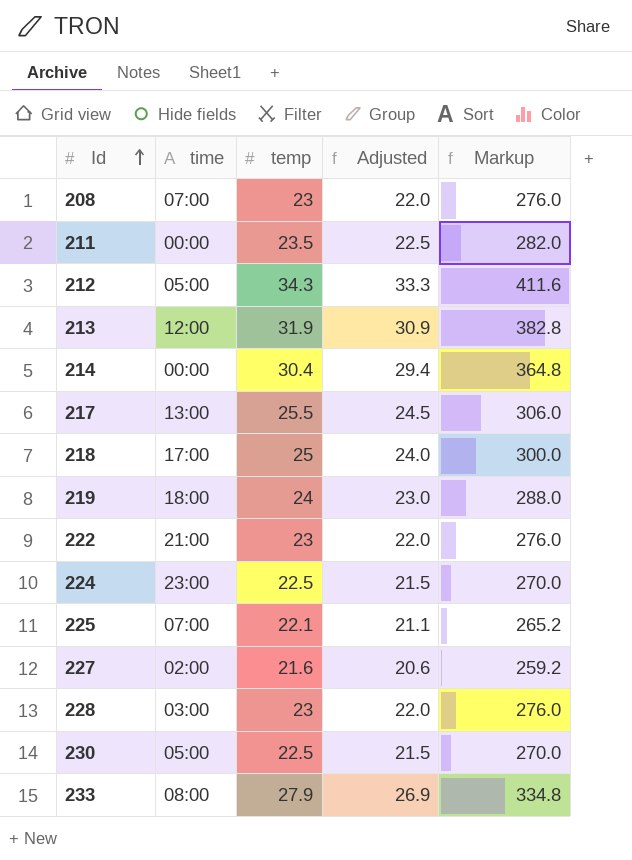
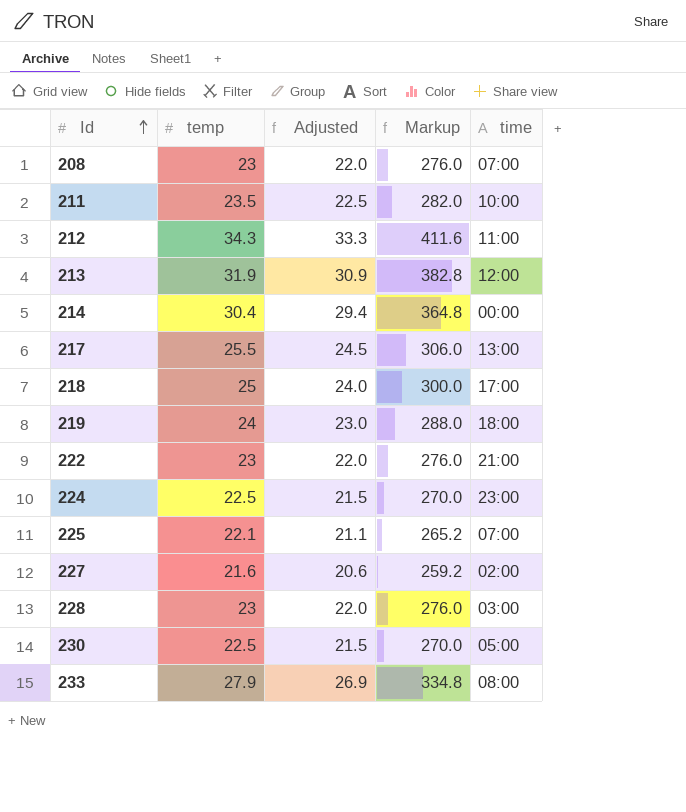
column time | position: 2 -> 5
211 | time: 00:00 -> 10:00
212 | time: 05:00 -> 11:00

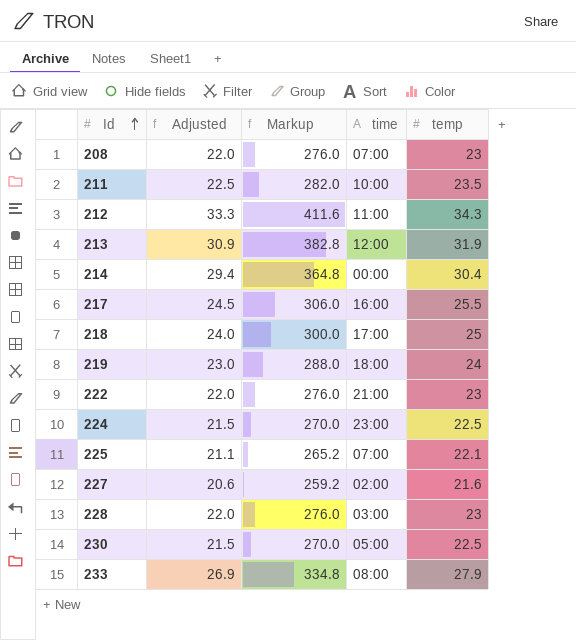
column temp | position: 2 -> 5
217 | time: 13:00 -> 16:00

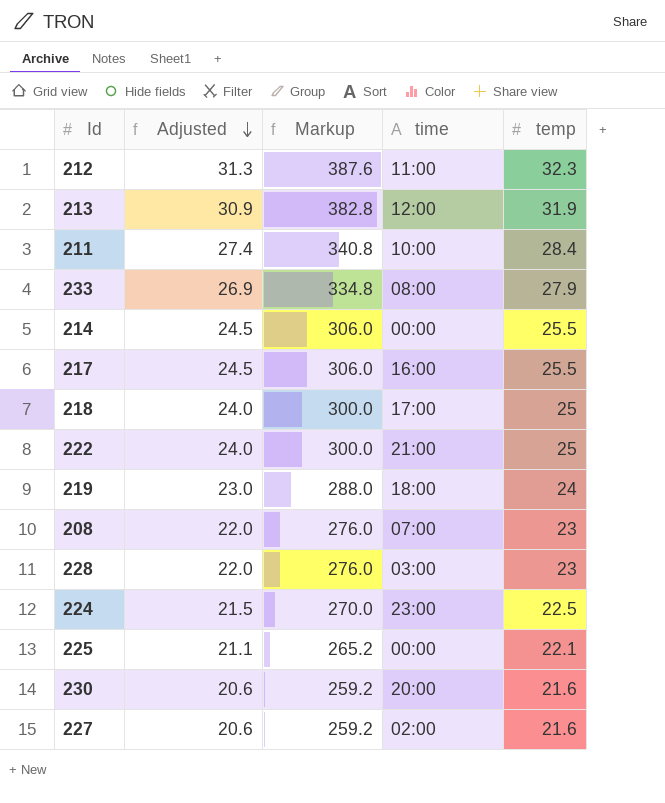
row order: Id ascending -> Adjusted descending
212 | Adjusted: 33.3 -> 31.3
212 | Markup: 411.6 -> 387.6
212 | temp: 34.3 -> 32.3
211 | Adjusted: 22.5 -> 27.4
211 | Markup: 282.0 -> 340.8
211 | temp: 23.5 -> 28.4
214 | Adjusted: 29.4 -> 24.5
214 | Markup: 364.8 -> 306.0
214 | temp: 30.4 -> 25.5
222 | Adjusted: 22.0 -> 24.0
222 | Markup: 276.0 -> 300.0
222 | temp: 23 -> 25
225 | time: 07:00 -> 00:00
230 | Adjusted: 21.5 -> 20.6
230 | Markup: 270.0 -> 259.2
230 | time: 05:00 -> 20:00
230 | temp: 22.5 -> 21.6

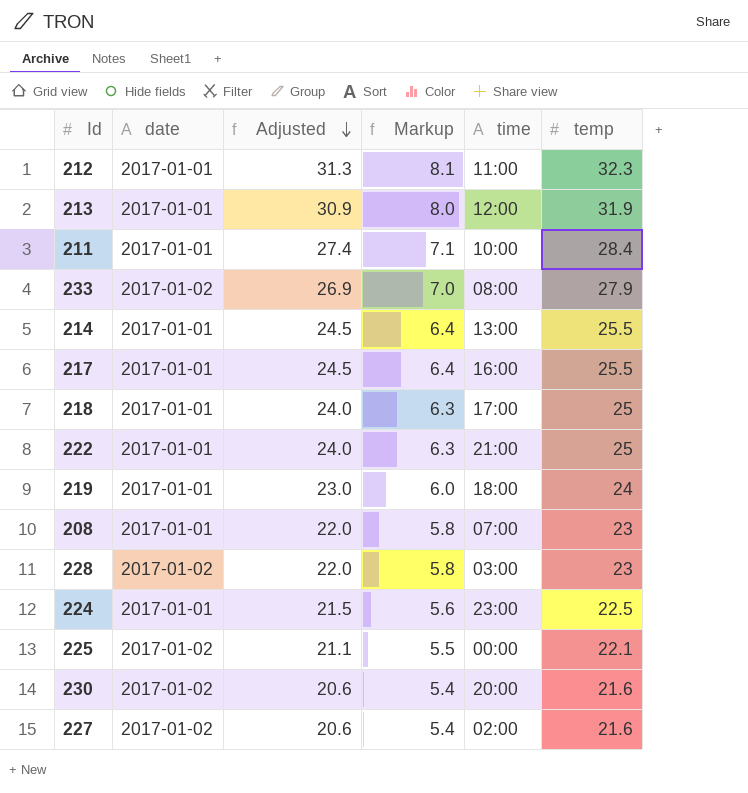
column date | position: none -> 2
column Markup | formula: [temp] * 12 -> [temp] * 0.25
214 | time: 00:00 -> 13:00

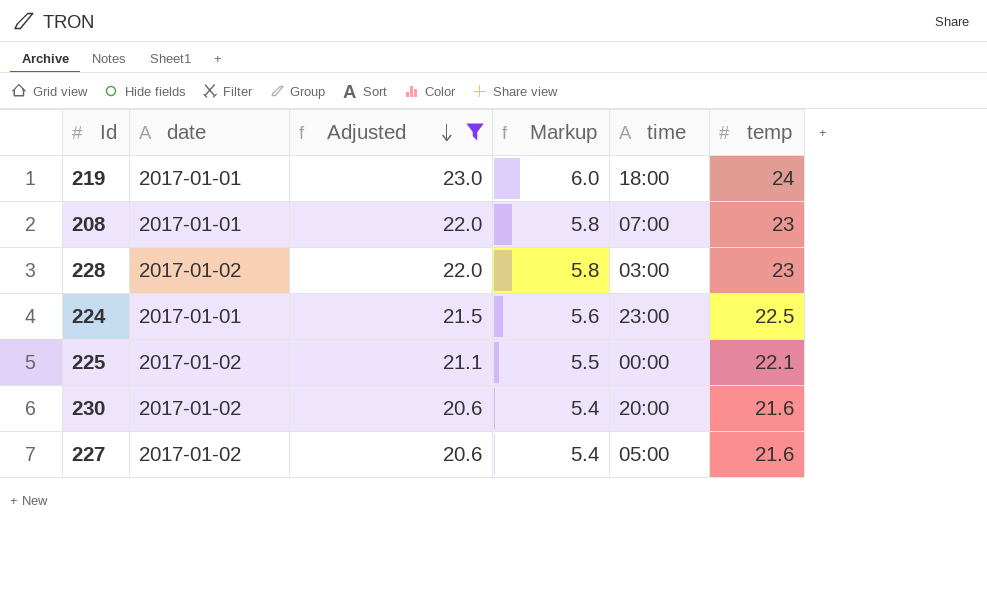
filter: none -> Adjusted <= 23.0
227 | time: 02:00 -> 05:00

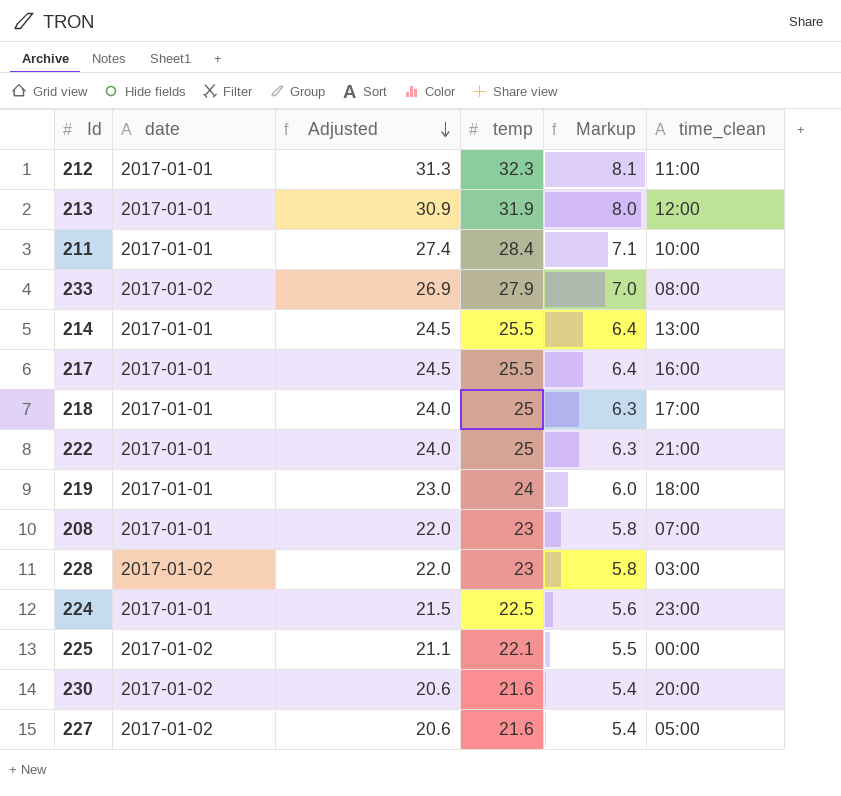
filter: Adjusted <= 23.0 -> none
column temp | position: 6 -> 4
column name: time -> time_clean

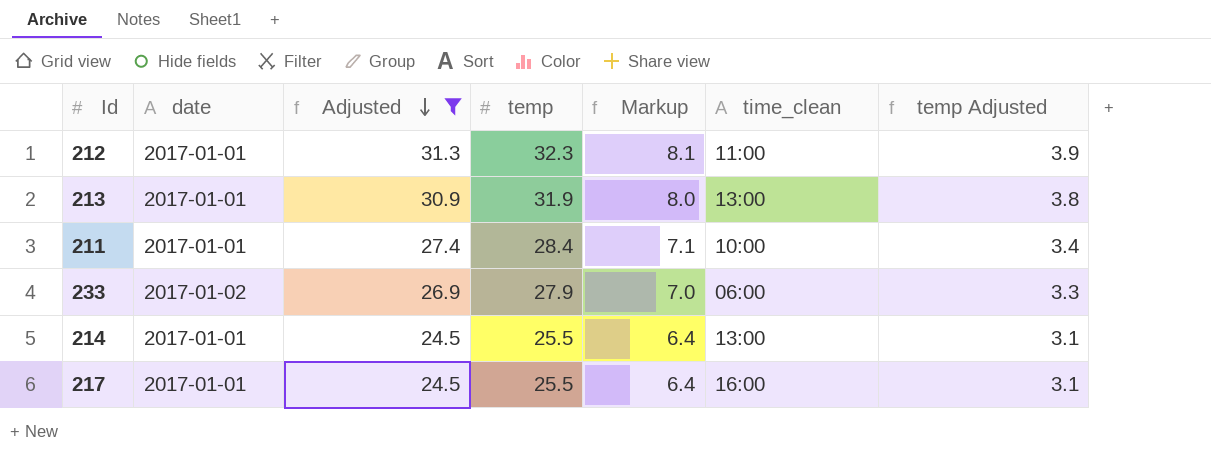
filter: none -> Adjusted >= 24.5
column temp Adjusted | formula: none -> [temp] * 0.12
213 | time_clean: 12:00 -> 13:00
233 | time_clean: 08:00 -> 06:00

